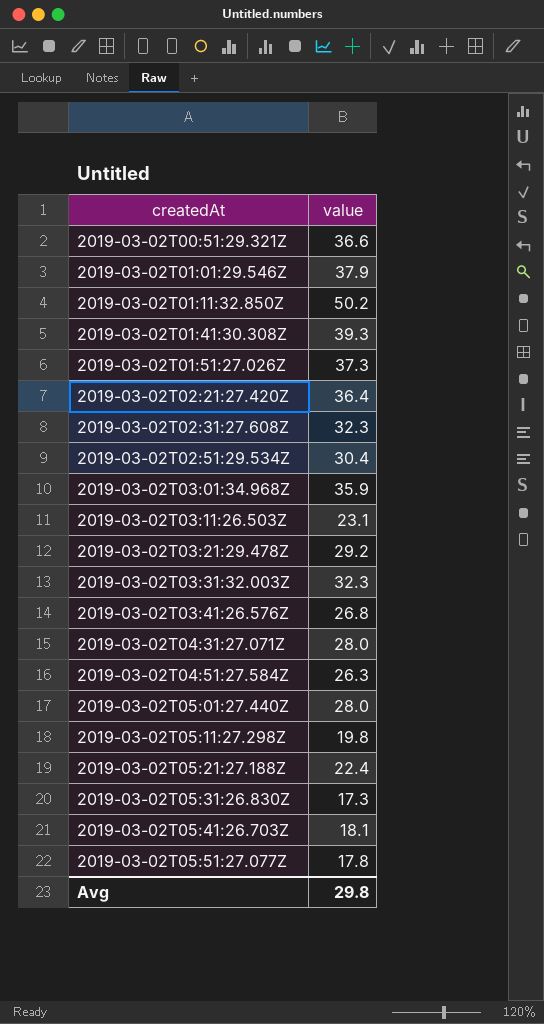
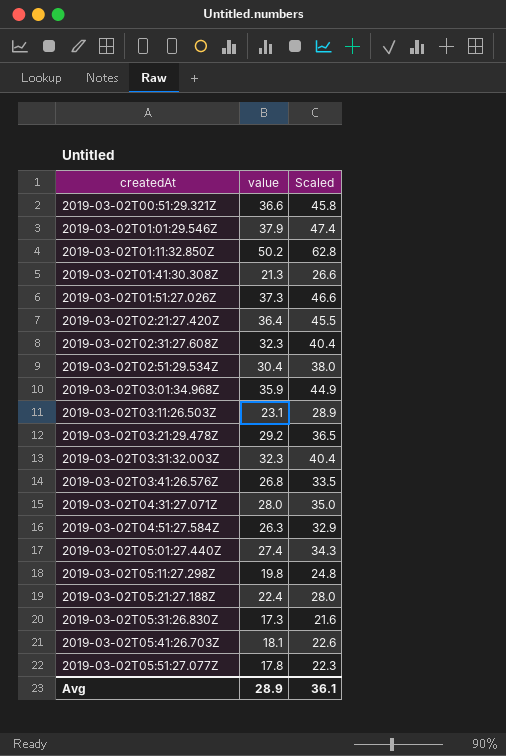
column Scaled | formula: none -> [value] * 1.25
2019-03-02T01:41:30.308Z | value: 39.3 -> 21.3
2019-03-02T05:01:27.440Z | value: 28.0 -> 27.4
Avg | value: 29.8 -> 28.9

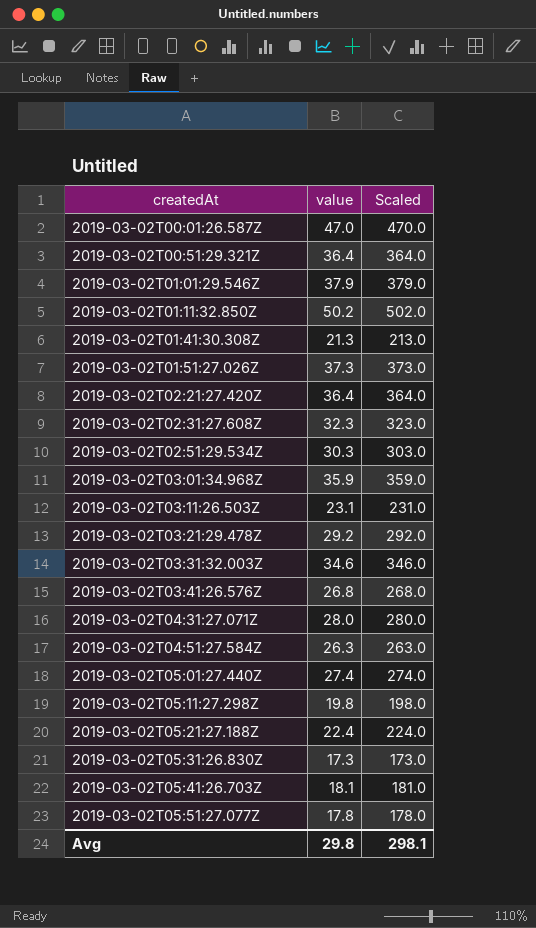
column Scaled | formula: [value] * 1.25 -> [value] * 10
row 2019-03-02T00:01:26.587Z: none -> 47.0 | 470.0
2019-03-02T00:51:29.321Z | value: 36.6 -> 36.4
2019-03-02T02:51:29.534Z | value: 30.4 -> 30.3
2019-03-02T03:31:32.003Z | value: 32.3 -> 34.6
Avg | value: 28.9 -> 29.8
Avg | Scaled: 36.1 -> 298.1

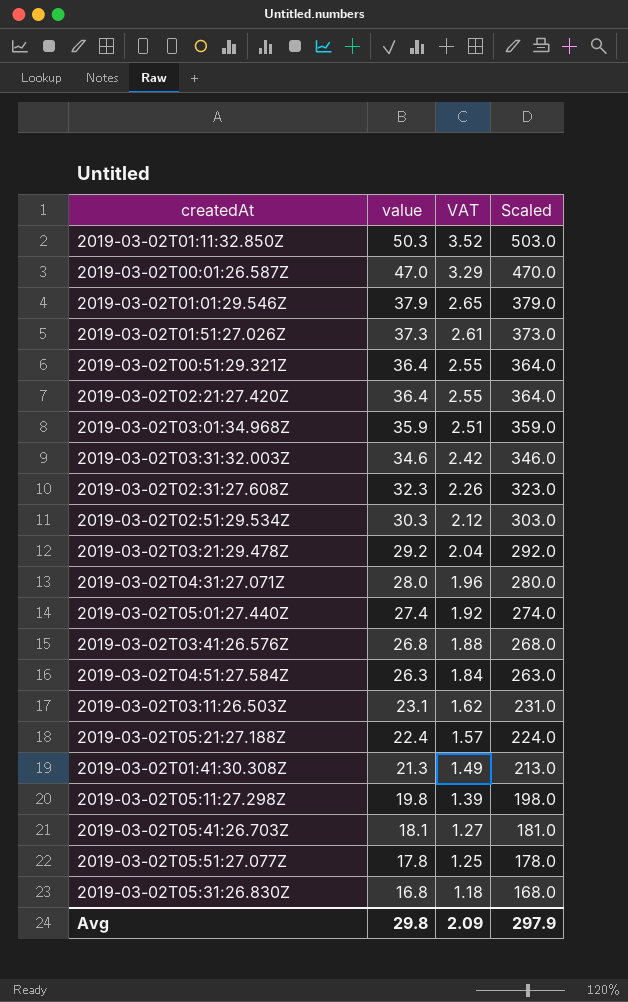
row order: createdAt ascending -> value descending
column VAT | formula: none -> [value] * 0.07
2019-03-02T01:11:32.850Z | value: 50.2 -> 50.3
2019-03-02T01:11:32.850Z | Scaled: 502.0 -> 503.0
2019-03-02T05:31:26.830Z | value: 17.3 -> 16.8
2019-03-02T05:31:26.830Z | Scaled: 173.0 -> 168.0
Avg | Scaled: 298.1 -> 297.9

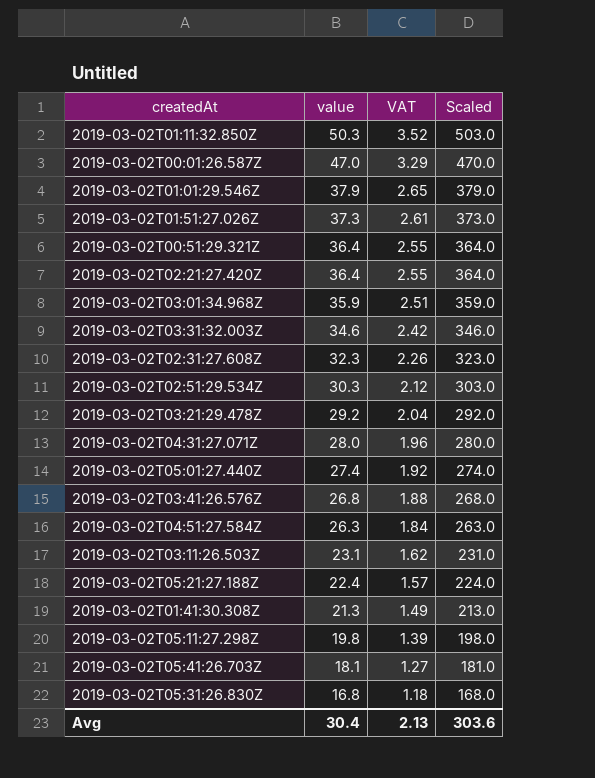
row 2019-03-02T05:51:27.077Z: 17.8 | 1.25 | 178.0 -> none
Avg | value: 29.8 -> 30.4
Avg | VAT: 2.09 -> 2.13
Avg | Scaled: 297.9 -> 303.6

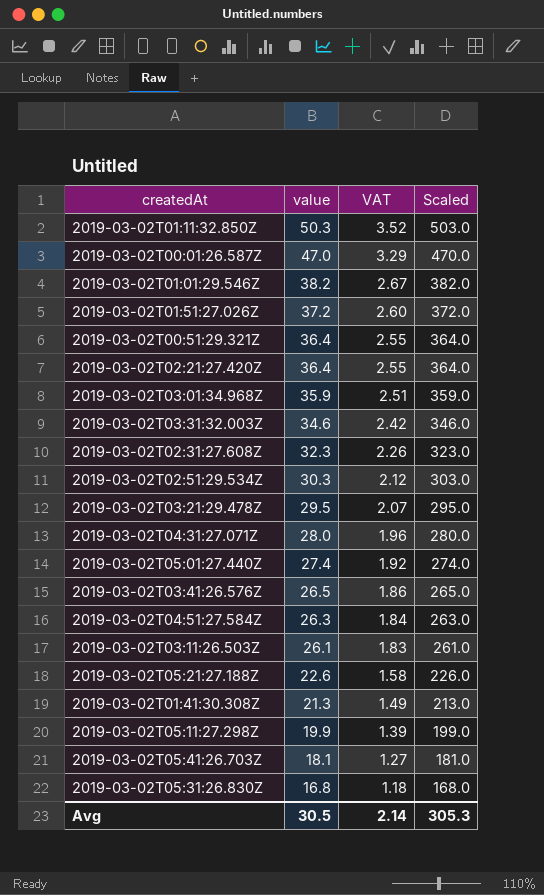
2019-03-02T01:01:29.546Z | value: 37.9 -> 38.2
2019-03-02T01:01:29.546Z | VAT: 2.65 -> 2.67
2019-03-02T01:01:29.546Z | Scaled: 379.0 -> 382.0
2019-03-02T01:51:27.026Z | value: 37.3 -> 37.2
2019-03-02T01:51:27.026Z | VAT: 2.61 -> 2.60
2019-03-02T01:51:27.026Z | Scaled: 373.0 -> 372.0
2019-03-02T03:21:29.478Z | value: 29.2 -> 29.5
2019-03-02T03:21:29.478Z | VAT: 2.04 -> 2.07
2019-03-02T03:21:29.478Z | Scaled: 292.0 -> 295.0
2019-03-02T03:41:26.576Z | value: 26.8 -> 26.5
2019-03-02T03:41:26.576Z | VAT: 1.88 -> 1.86
2019-03-02T03:41:26.576Z | Scaled: 268.0 -> 265.0
2019-03-02T03:11:26.503Z | value: 23.1 -> 26.1
2019-03-02T03:11:26.503Z | VAT: 1.62 -> 1.83
2019-03-02T03:11:26.503Z | Scaled: 231.0 -> 261.0
2019-03-02T05:21:27.188Z | value: 22.4 -> 22.6
2019-03-02T05:21:27.188Z | VAT: 1.57 -> 1.58
2019-03-02T05:21:27.188Z | Scaled: 224.0 -> 226.0
2019-03-02T05:11:27.298Z | value: 19.8 -> 19.9
2019-03-02T05:11:27.298Z | Scaled: 198.0 -> 199.0
Avg | value: 30.4 -> 30.5
Avg | VAT: 2.13 -> 2.14
Avg | Scaled: 303.6 -> 305.3

